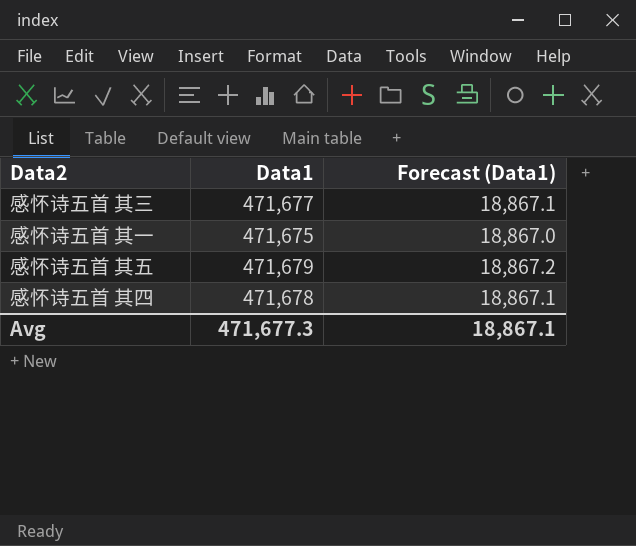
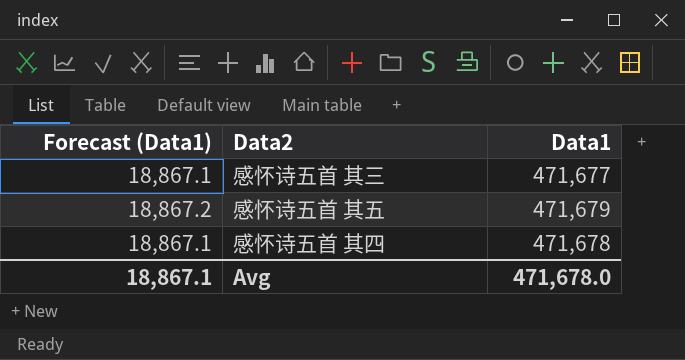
column Forecast (Data1) | position: 3 -> 1
row 感怀诗五首 其一: 471,675 | 18,867.0 -> none
Avg | Data1: 471,677.3 -> 471,678.0

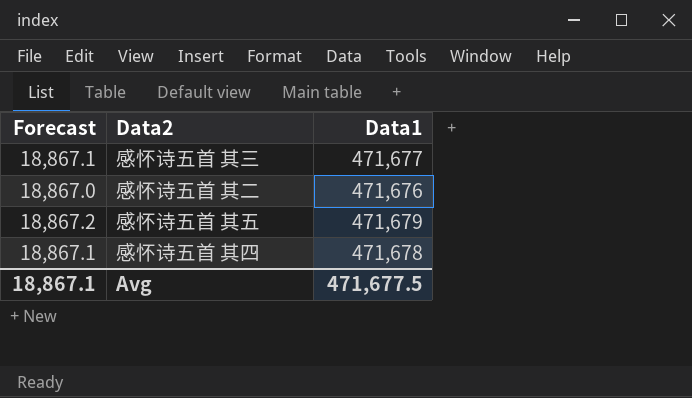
column name: Forecast (Data1) -> Forecast
row 感怀诗五首 其二: none -> 18,867.0 | 471,676
Avg | Data1: 471,678.0 -> 471,677.5

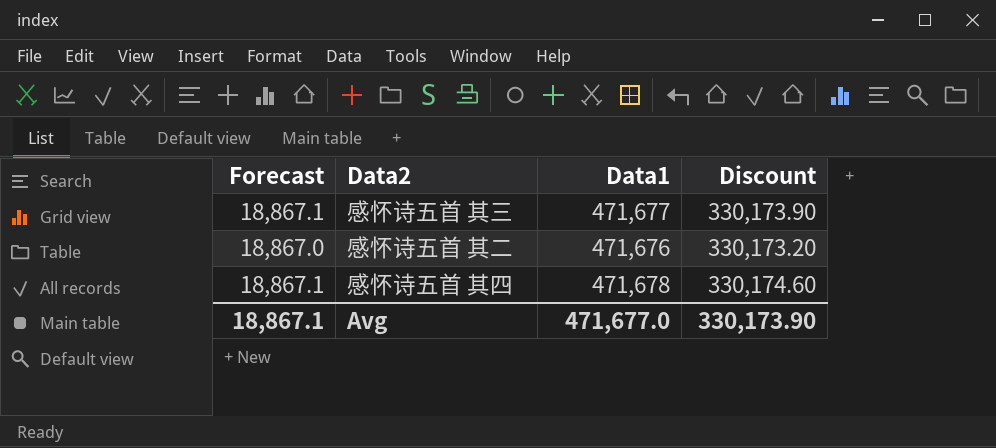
column Discount | formula: none -> [Data1] * 0.7
row 感怀诗五首 其五: 18,867.2 | 471,679 -> none
Avg | Data1: 471,677.5 -> 471,677.0

